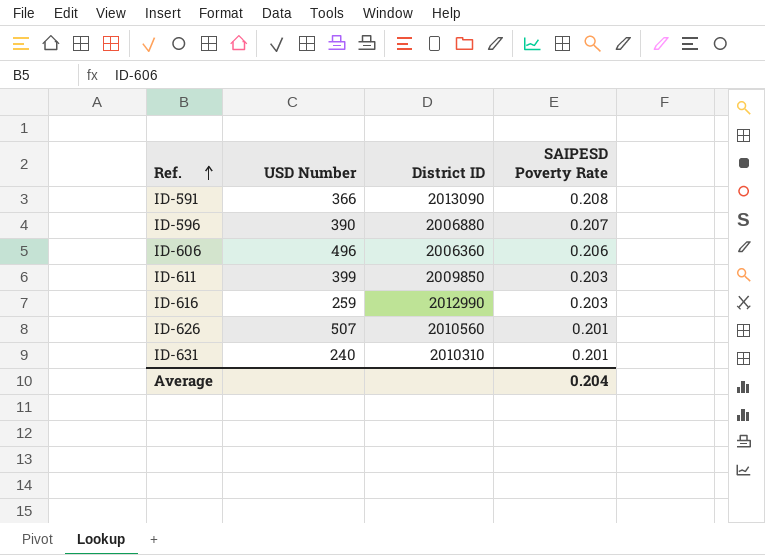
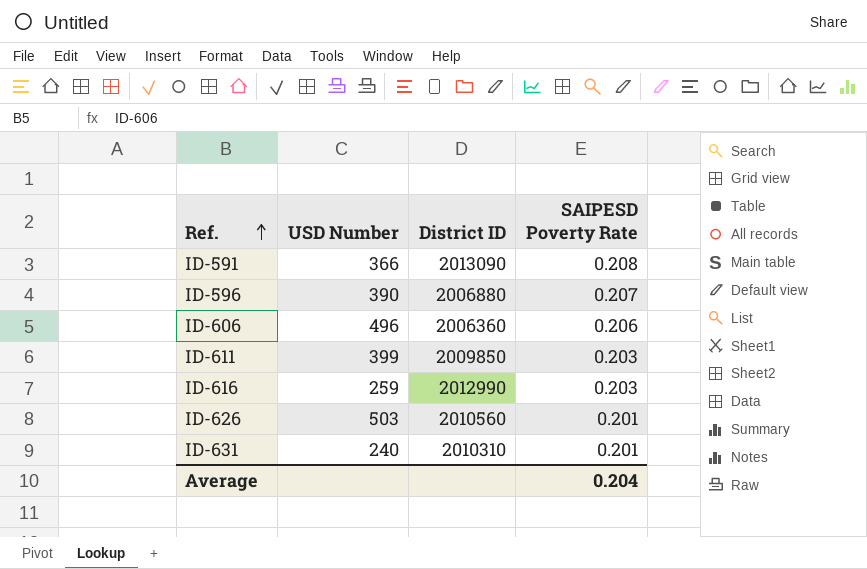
ID-626 | USD Number: 507 -> 503

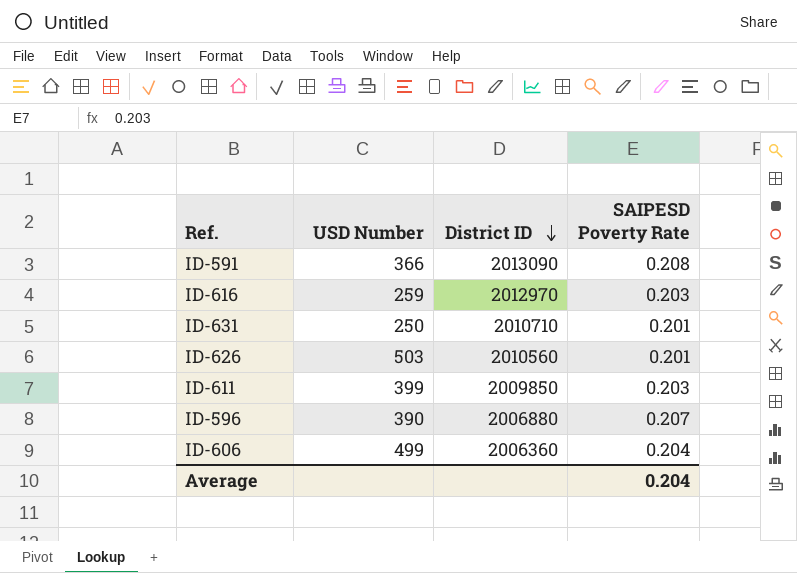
row order: Ref. ascending -> District ID descending
ID-616 | District ID: 2012990 -> 2012970
ID-631 | USD Number: 240 -> 250
ID-631 | District ID: 2010310 -> 2010710
ID-606 | USD Number: 496 -> 499
ID-606 | SAIPESD Poverty Rate: 0.206 -> 0.204

